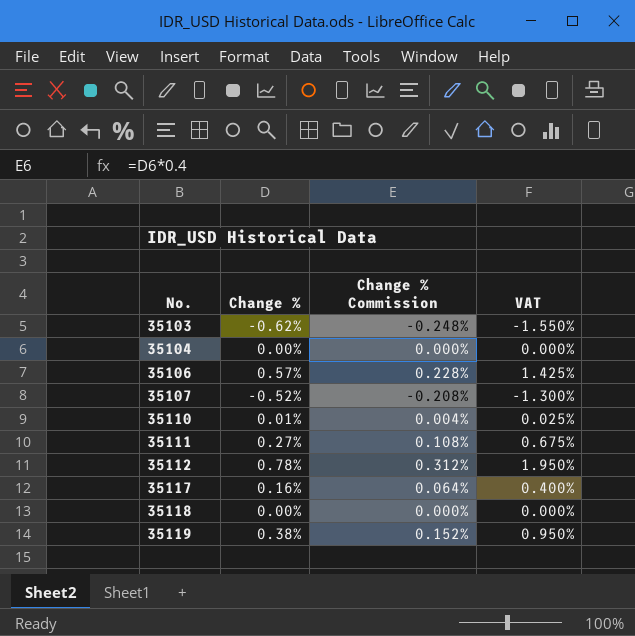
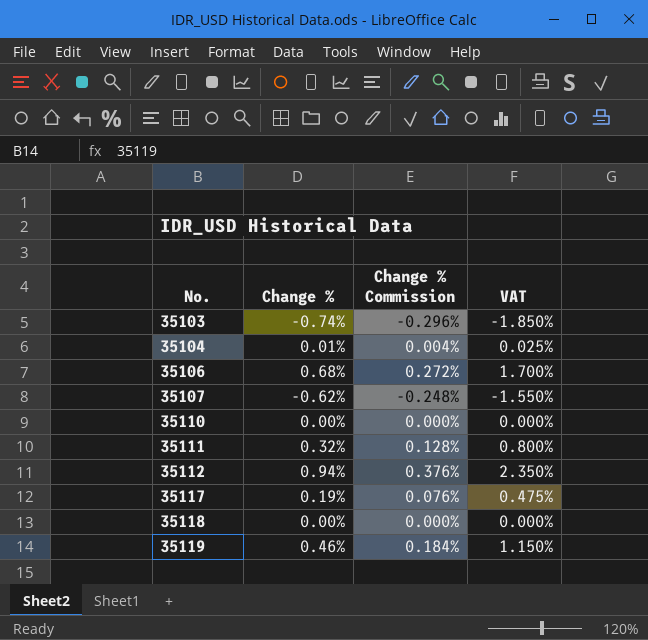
35103 | Change %: -0.62% -> -0.74%
35103 | Change % Commission: -0.248% -> -0.296%
35103 | VAT: -1.550% -> -1.850%
35104 | Change %: 0.00% -> 0.01%
35104 | Change % Commission: 0.000% -> 0.004%
35104 | VAT: 0.000% -> 0.025%
35106 | Change %: 0.57% -> 0.68%
35106 | Change % Commission: 0.228% -> 0.272%
35106 | VAT: 1.425% -> 1.700%
35107 | Change %: -0.52% -> -0.62%
35107 | Change % Commission: -0.208% -> -0.248%
35107 | VAT: -1.300% -> -1.550%
35110 | Change %: 0.01% -> 0.00%
35110 | Change % Commission: 0.004% -> 0.000%
35110 | VAT: 0.025% -> 0.000%
35111 | Change %: 0.27% -> 0.32%
35111 | Change % Commission: 0.108% -> 0.128%
35111 | VAT: 0.675% -> 0.800%
35112 | Change %: 0.78% -> 0.94%
35112 | Change % Commission: 0.312% -> 0.376%
35112 | VAT: 1.950% -> 2.350%
35117 | Change %: 0.16% -> 0.19%
35117 | Change % Commission: 0.064% -> 0.076%
35117 | VAT: 0.400% -> 0.475%
35119 | Change %: 0.38% -> 0.46%
35119 | Change % Commission: 0.152% -> 0.184%
35119 | VAT: 0.950% -> 1.150%

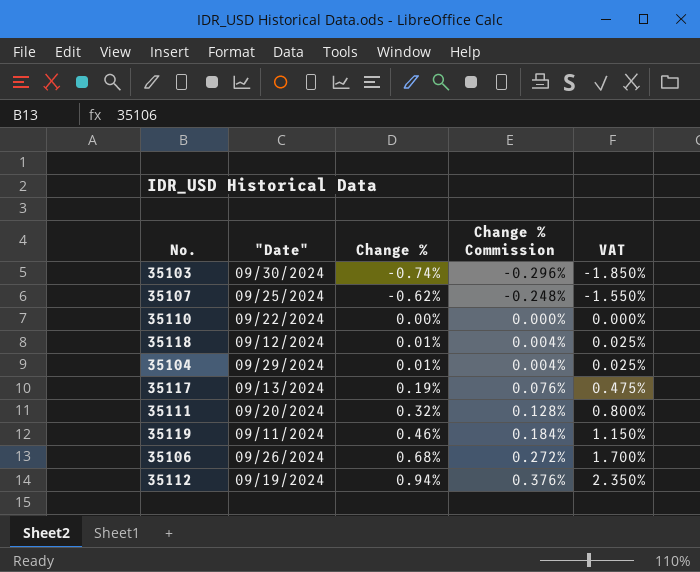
row order: No. ascending -> Change % ascending
column "Date" | position: none -> 2
35118 | Change %: 0.00% -> 0.01%
35118 | Change % Commission: 0.000% -> 0.004%
35118 | VAT: 0.000% -> 0.025%

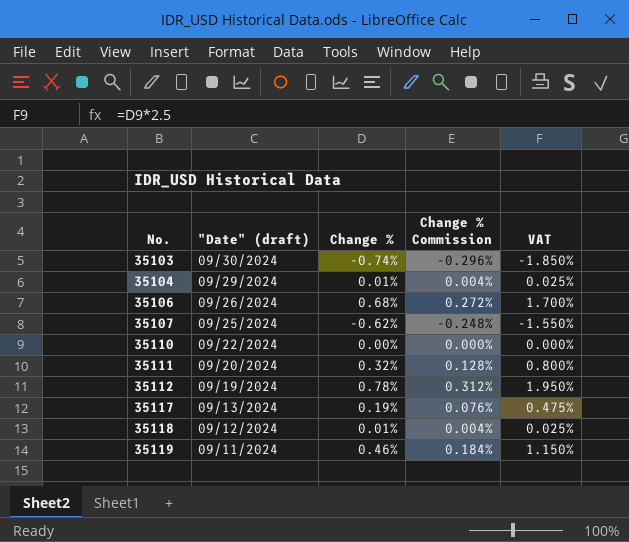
row order: Change % ascending -> No. ascending
column name: "Date" -> "Date" (draft)
35112 | Change %: 0.94% -> 0.78%
35112 | Change % Commission: 0.376% -> 0.312%
35112 | VAT: 2.350% -> 1.950%

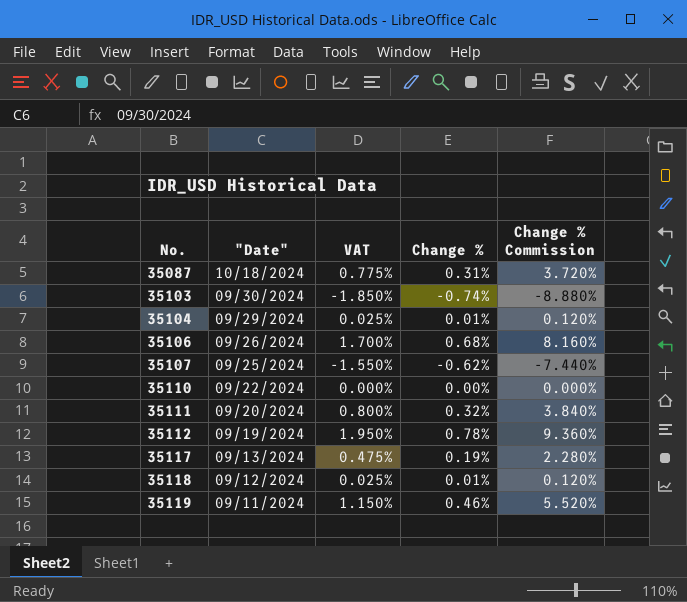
column name: "Date" (draft) -> "Date"
column VAT | position: 5 -> 3
column Change % Commission | formula: [Change %] * 0.4 -> [Change %] * 12
row 35087: none -> 10/18/2024 | 0.775% | 0.31% | 3.720%

